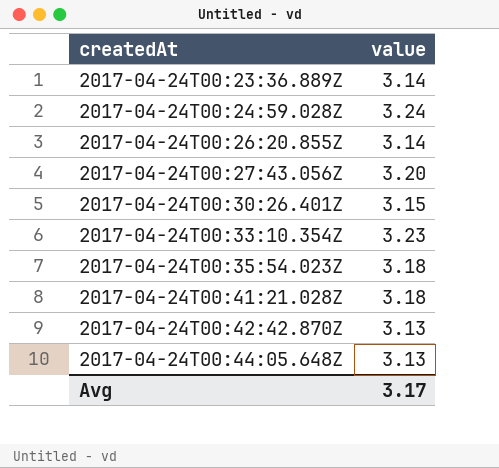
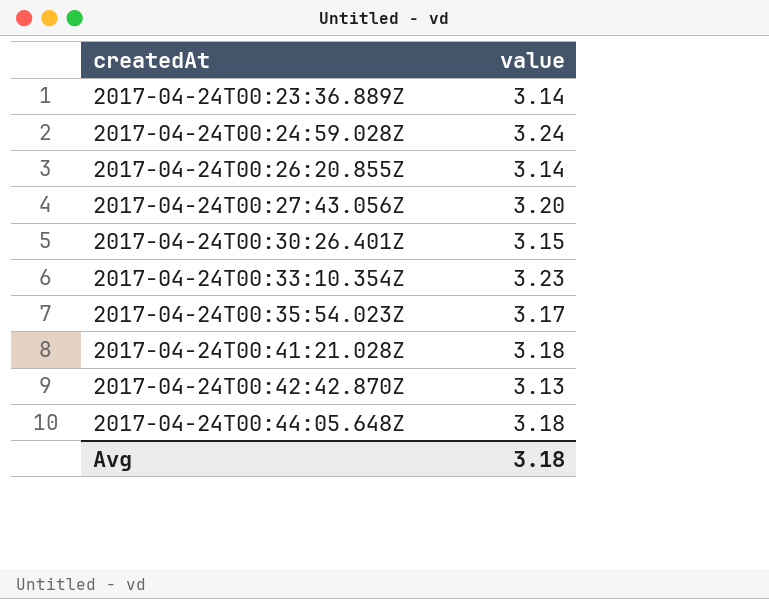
2017-04-24T00:35:54.023Z | value: 3.18 -> 3.17
2017-04-24T00:44:05.648Z | value: 3.13 -> 3.18
Avg | value: 3.17 -> 3.18

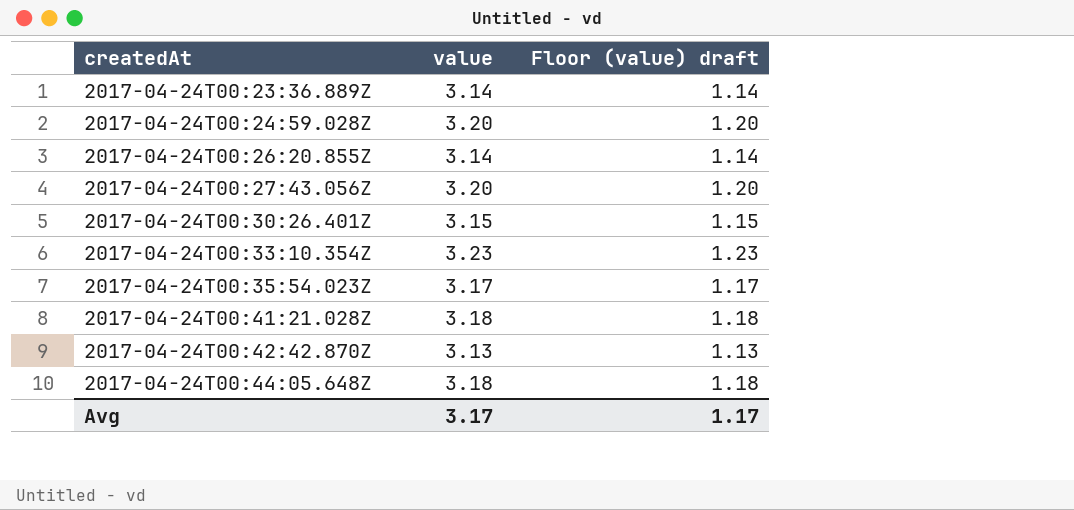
column Floor (value) draft | formula: none -> [value] - 2
2017-04-24T00:24:59.028Z | value: 3.24 -> 3.20
Avg | value: 3.18 -> 3.17

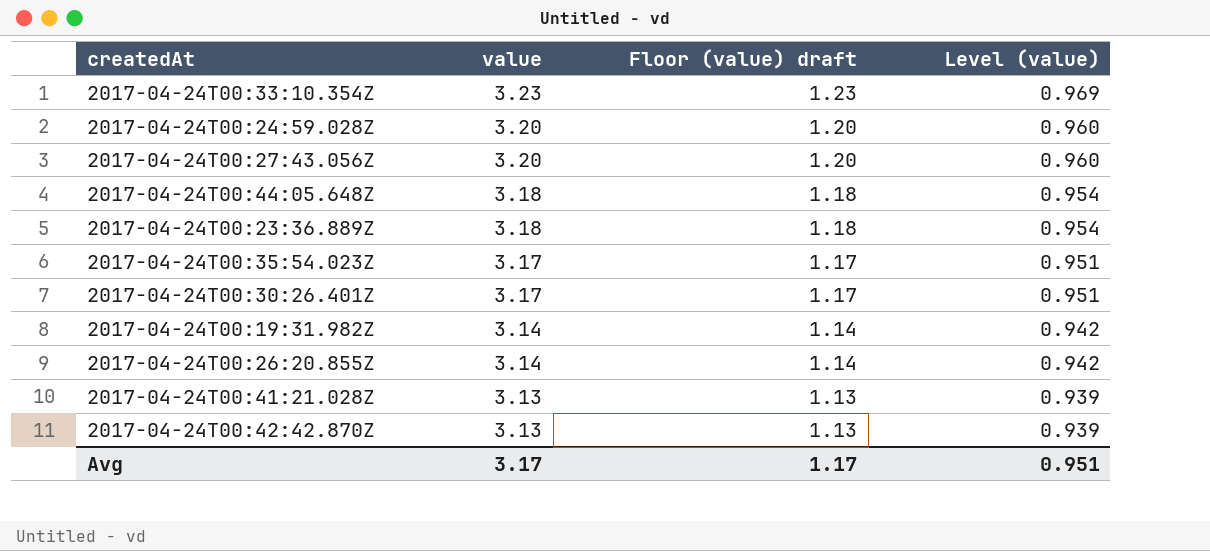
row order: createdAt ascending -> value descending
column Level (value) | formula: none -> [value] * 0.3
2017-04-24T00:23:36.889Z | value: 3.14 -> 3.18
2017-04-24T00:23:36.889Z | Floor (value) draft: 1.14 -> 1.18
2017-04-24T00:30:26.401Z | value: 3.15 -> 3.17
2017-04-24T00:30:26.401Z | Floor (value) draft: 1.15 -> 1.17
row 2017-04-24T00:19:31.982Z: none -> 3.14 | 1.14 | 0.942
2017-04-24T00:41:21.028Z | value: 3.18 -> 3.13
2017-04-24T00:41:21.028Z | Floor (value) draft: 1.18 -> 1.13

